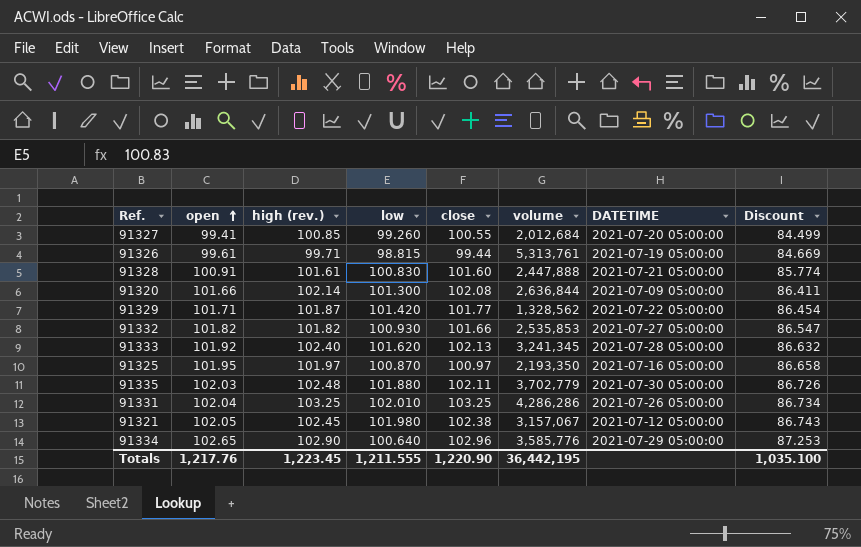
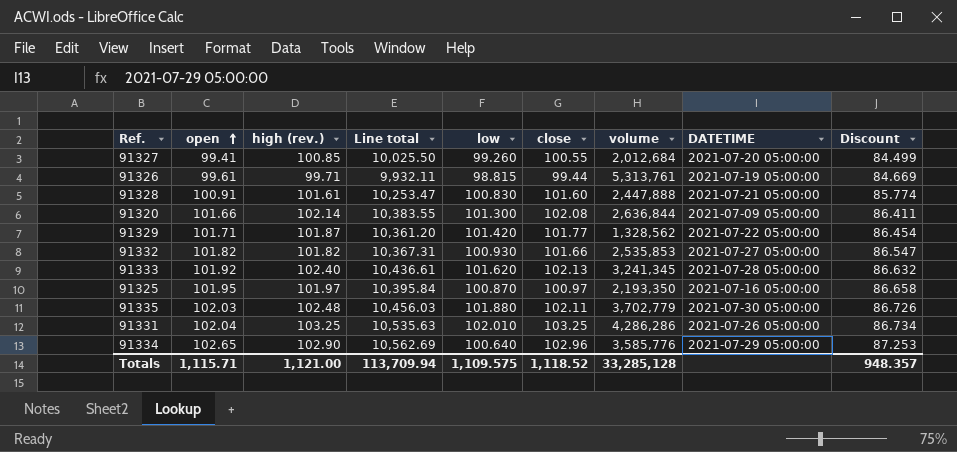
column Line total | formula: none -> [open] * [high (rev.)]
row 91321: 102.05 | 102.45 | 101.980 | 102.38 | 3,157,067 | 2021-07-12 05:00:00 | 86.743 -> none
Totals | open: 1,217.76 -> 1,115.71
Totals | high (rev.): 1,223.45 -> 1,121.00
Totals | low: 1,211.555 -> 1,109.575
Totals | close: 1,220.90 -> 1,118.52
Totals | volume: 36,442,195 -> 33,285,128
Totals | Discount: 1,035.100 -> 948.357

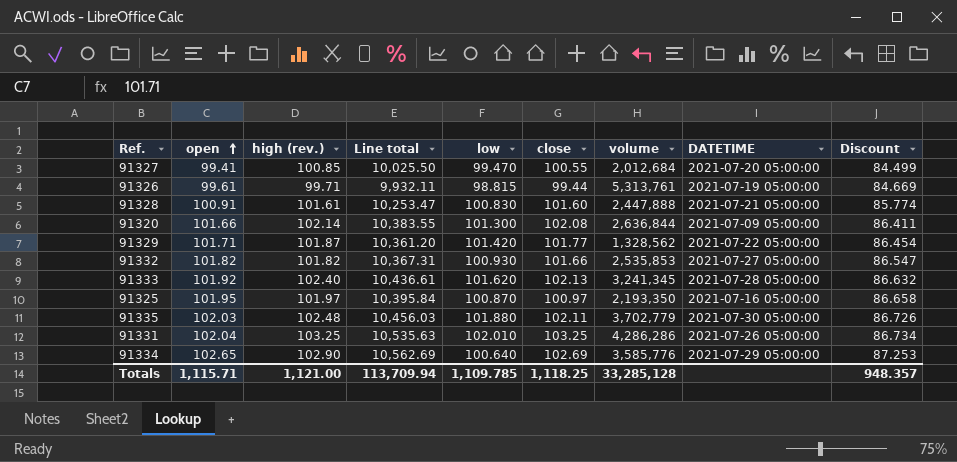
91327 | low: 99.260 -> 99.470
91334 | close: 102.96 -> 102.69
Totals | low: 1,109.575 -> 1,109.785
Totals | close: 1,118.52 -> 1,118.25

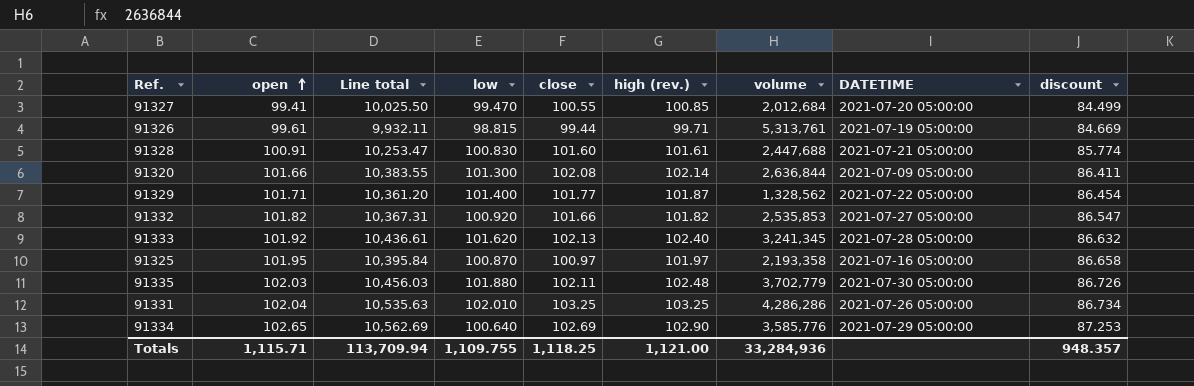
column high (rev.) | position: 3 -> 6
column name: Discount -> discount
91328 | volume: 2,447,888 -> 2,447,688
91329 | low: 101.420 -> 101.400
91332 | low: 100.930 -> 100.920
91325 | volume: 2,193,350 -> 2,193,358
Totals | low: 1,109.785 -> 1,109.755
Totals | volume: 33,285,128 -> 33,284,936

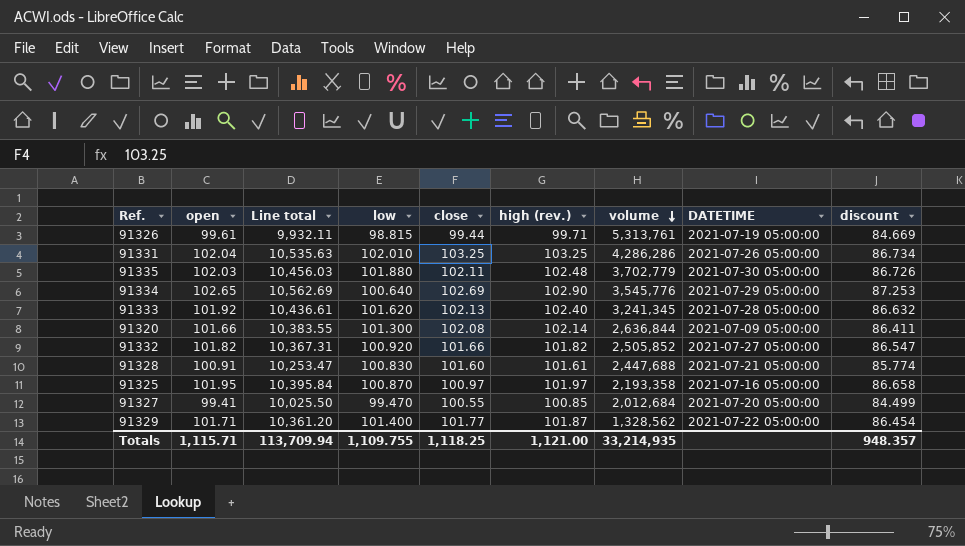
row order: open ascending -> volume descending
91334 | volume: 3,585,776 -> 3,545,776
91332 | volume: 2,535,853 -> 2,505,852
Totals | volume: 33,284,936 -> 33,214,935

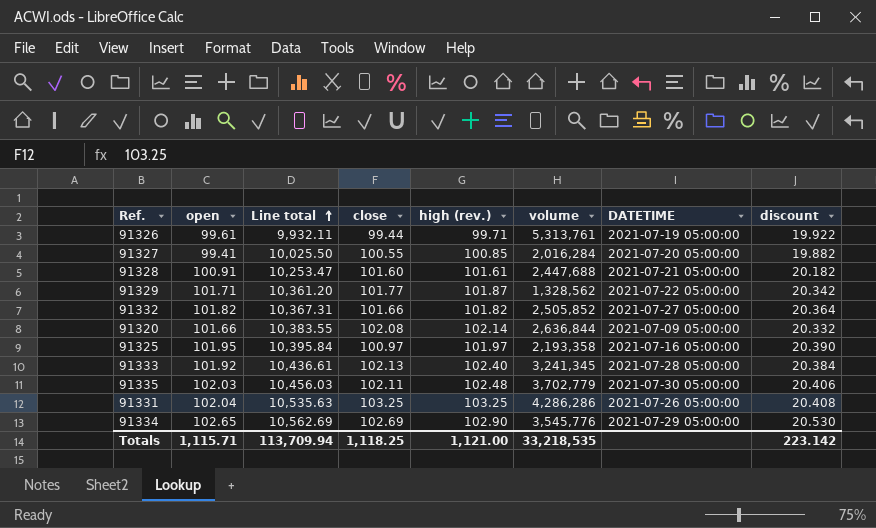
row order: volume descending -> Line total ascending
column low | position: 4 -> none
column discount | formula: [open] * 0.85 -> [open] * 0.2
91327 | volume: 2,012,684 -> 2,016,284
Totals | volume: 33,214,935 -> 33,218,535
Totals | discount: 948.357 -> 223.142

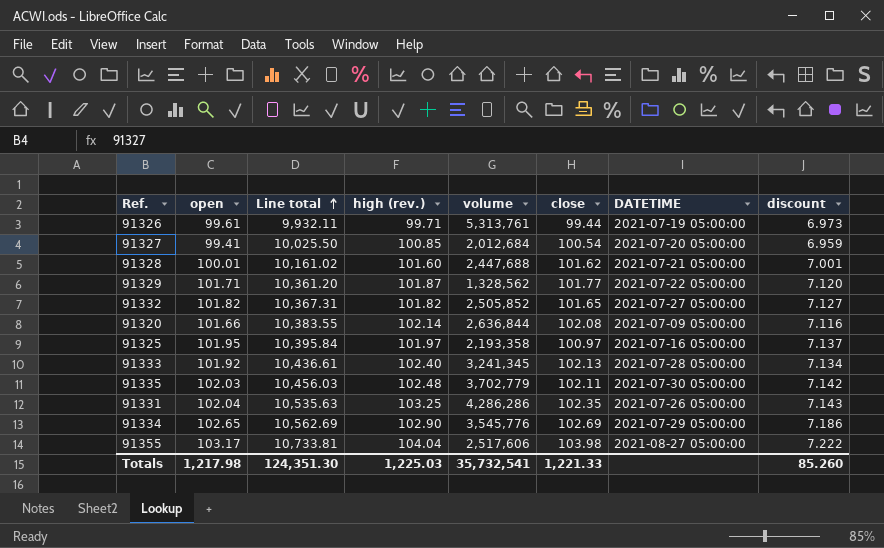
column close | position: 4 -> 6
column discount | formula: [open] * 0.2 -> [open] * 0.07
91327 | volume: 2,016,284 -> 2,012,684
91327 | close: 100.55 -> 100.54
91328 | open: 100.91 -> 100.01
91328 | Line total: 10,253.47 -> 10,161.02
91328 | high (rev.): 101.61 -> 101.60
91328 | close: 101.60 -> 101.62
91332 | close: 101.66 -> 101.65
91331 | close: 103.25 -> 102.35
row 91355: none -> 103.17 | 10,733.81 | 104.04 | 2,517,606 | 103.98 | 2021-08-27 05:00:00 | 7.222
Totals | open: 1,115.71 -> 1,217.98
Totals | Line total: 113,709.94 -> 124,351.30
Totals | high (rev.): 1,121.00 -> 1,225.03
Totals | volume: 33,218,535 -> 35,732,541
Totals | close: 1,118.25 -> 1,221.33
Totals | discount: 223.142 -> 85.260

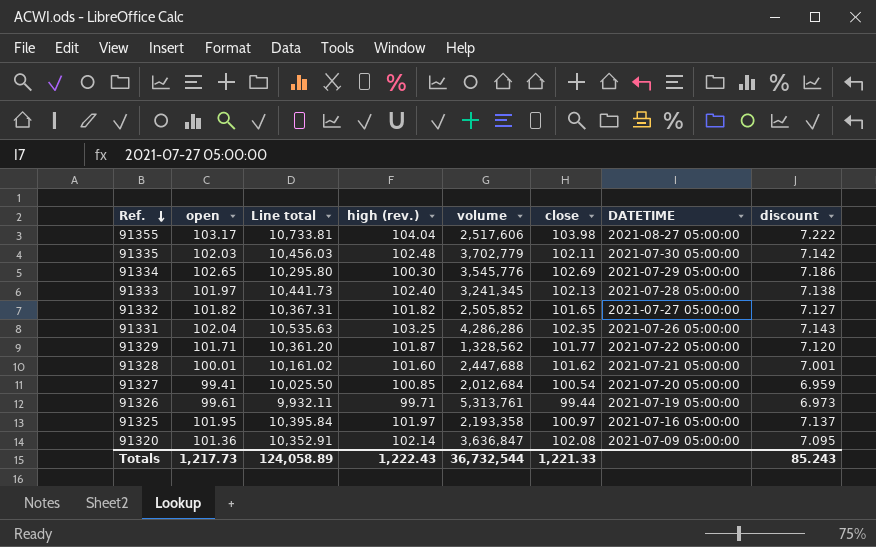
row order: Line total ascending -> Ref. descending
91334 | Line total: 10,562.69 -> 10,295.80
91334 | high (rev.): 102.90 -> 100.30
91333 | open: 101.92 -> 101.97
91333 | Line total: 10,436.61 -> 10,441.73
91333 | discount: 7.134 -> 7.138
91320 | open: 101.66 -> 101.36
91320 | Line total: 10,383.55 -> 10,352.91
91320 | volume: 2,636,844 -> 3,636,847
91320 | discount: 7.116 -> 7.095
Totals | open: 1,217.98 -> 1,217.73
Totals | Line total: 124,351.30 -> 124,058.89
Totals | high (rev.): 1,225.03 -> 1,222.43
Totals | volume: 35,732,541 -> 36,732,544
Totals | discount: 85.260 -> 85.243

